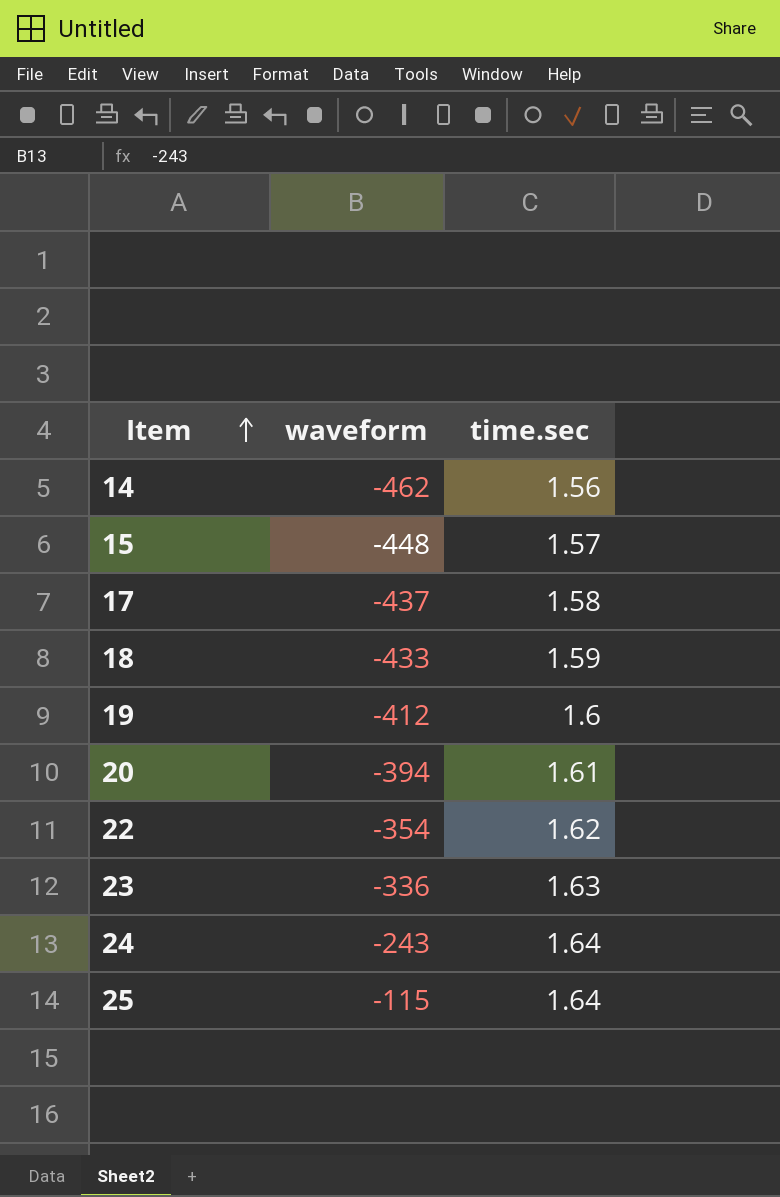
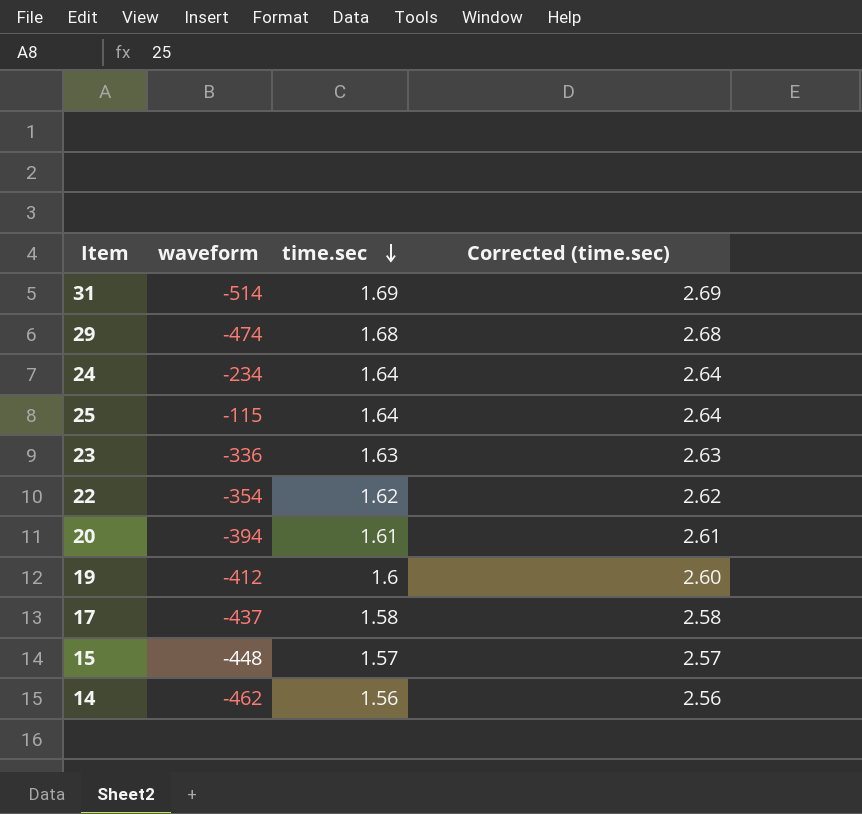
row order: Item ascending -> time.sec descending
column Corrected (time.sec) | formula: none -> [time.sec] + 1
row 18: -433 | 1.59 -> none
row 31: none -> -514 | 1.69 | 2.69
row 29: none -> -474 | 1.68 | 2.68
24 | waveform: -243 -> -234

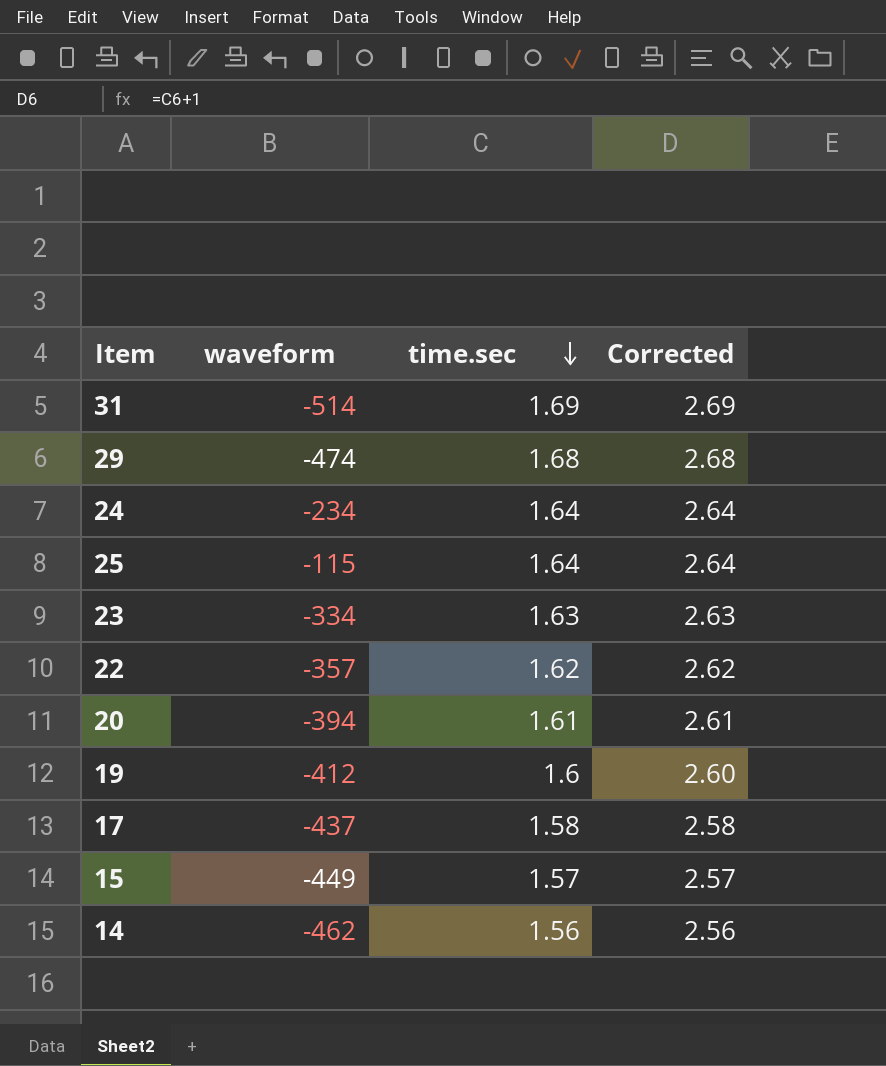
column name: Corrected (time.sec) -> Corrected
23 | waveform: -336 -> -334
22 | waveform: -354 -> -357
15 | waveform: -448 -> -449

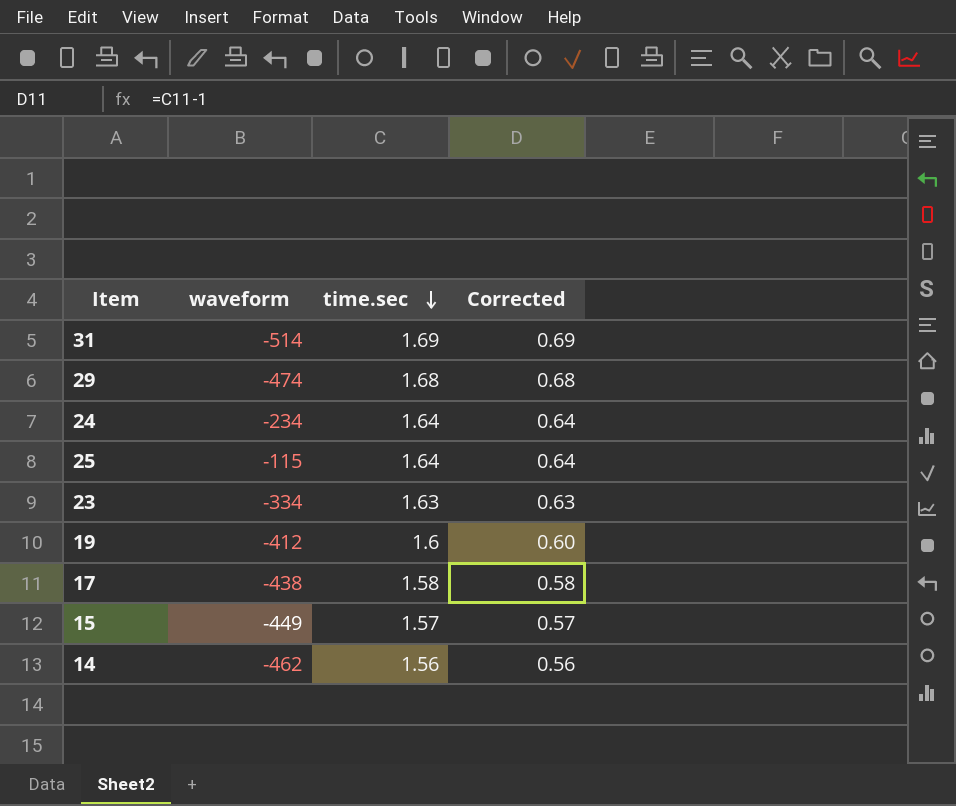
column Corrected | formula: [time.sec] + 1 -> [time.sec] - 1
row 22: -357 | 1.62 | 2.62 -> none
row 20: -394 | 1.61 | 2.61 -> none
17 | waveform: -437 -> -438

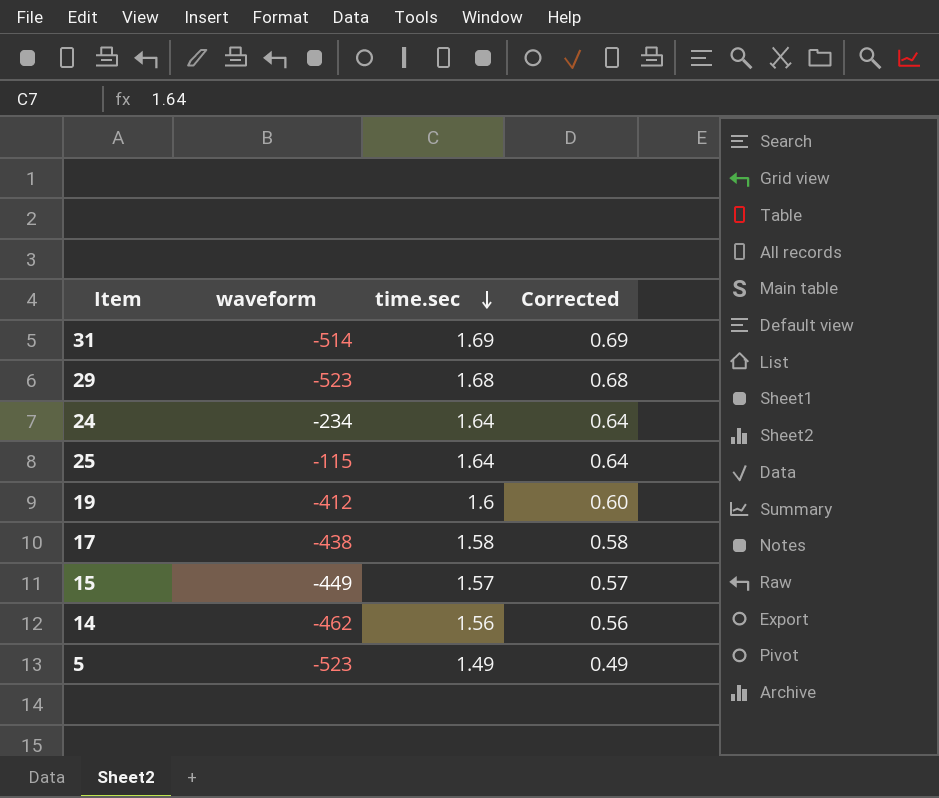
row 23: -334 | 1.63 | 0.63 -> none
29 | waveform: -474 -> -523
row 5: none -> -523 | 1.49 | 0.49

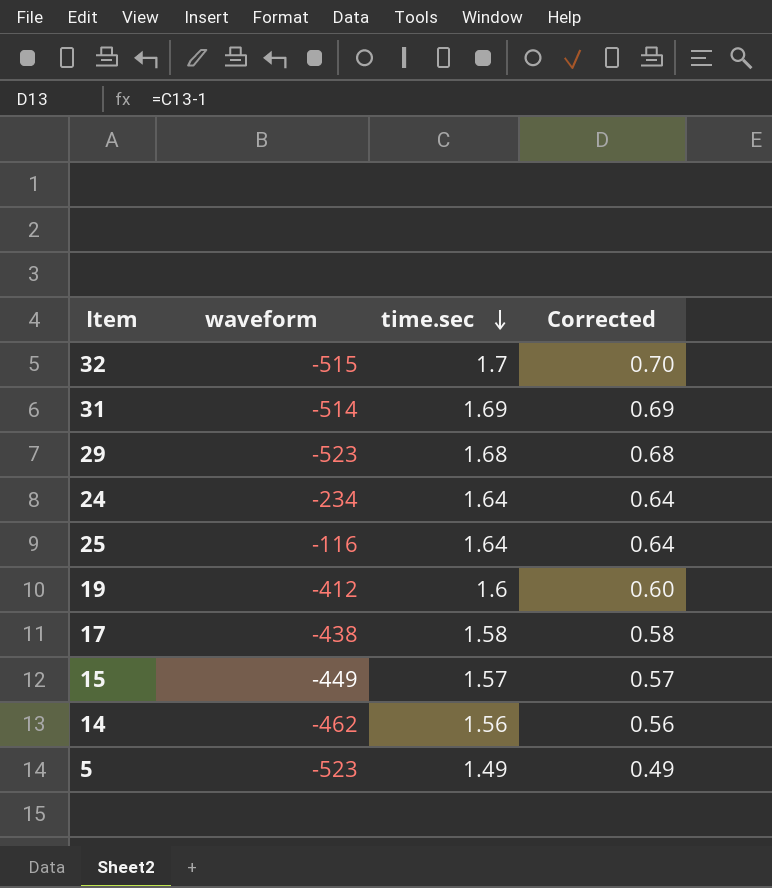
row 32: none -> -515 | 1.7 | 0.70
25 | waveform: -115 -> -116

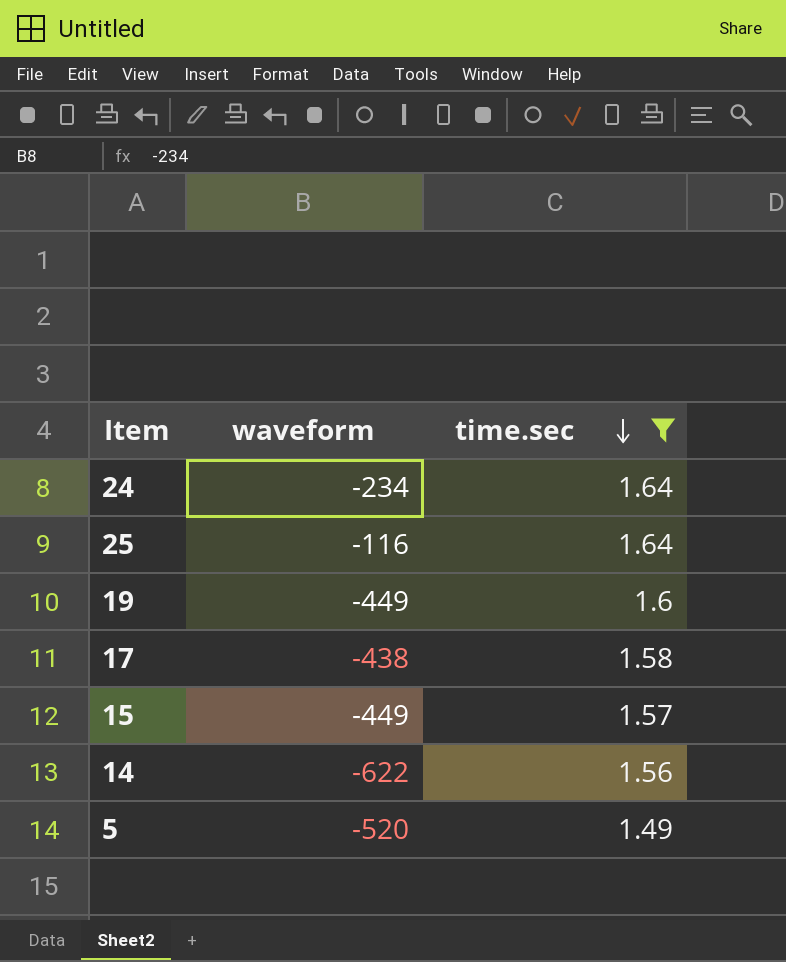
filter: none -> time.sec <= 1.64
column Corrected | formula: [time.sec] - 1 -> none
19 | waveform: -412 -> -449
14 | waveform: -462 -> -622
5 | waveform: -523 -> -520

